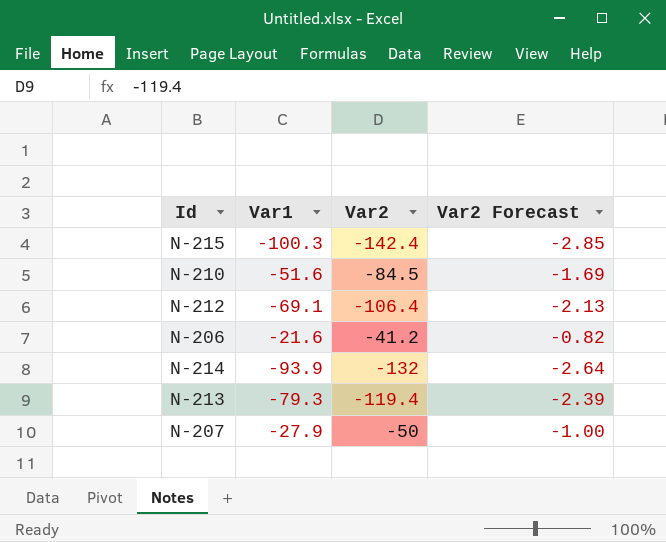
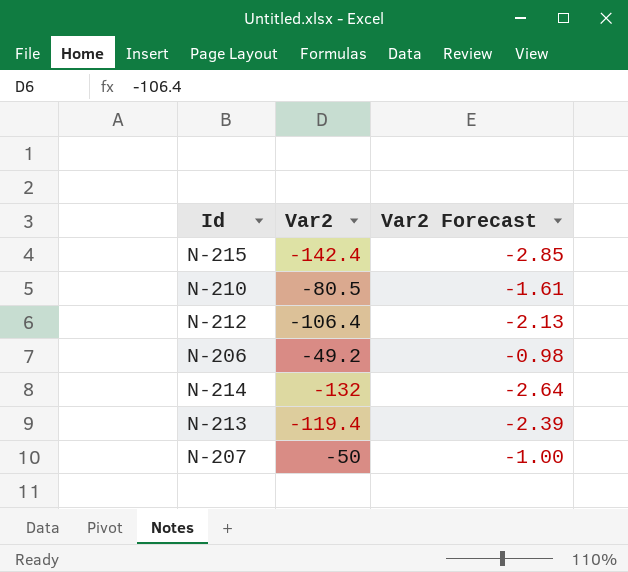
column Var1 | position: 2 -> none
N-210 | Var2: -84.5 -> -80.5
N-210 | Var2 Forecast: -1.69 -> -1.61
N-206 | Var2: -41.2 -> -49.2
N-206 | Var2 Forecast: -0.82 -> -0.98

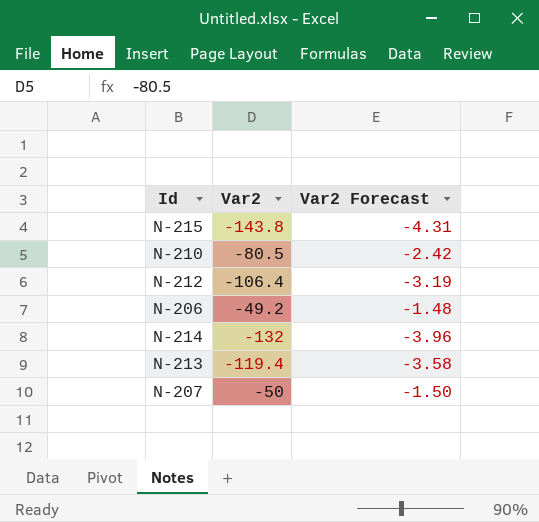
column Var2 Forecast | formula: [Var2] * 0.02 -> [Var2] * 0.03
N-215 | Var2: -142.4 -> -143.8

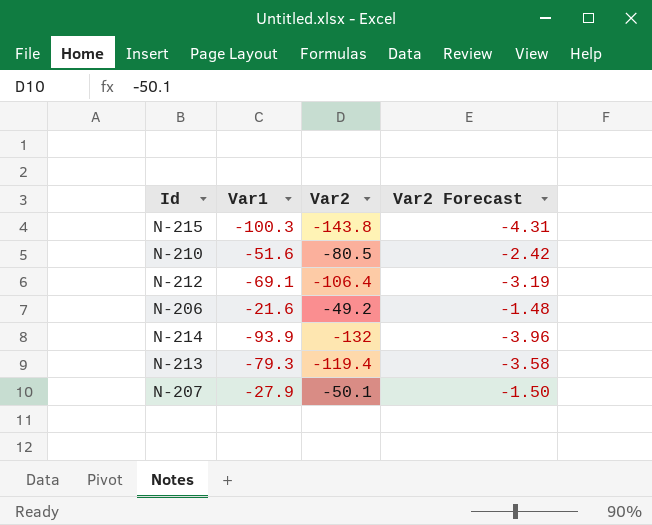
column Var1 | position: none -> 2
N-207 | Var2: -50 -> -50.1

